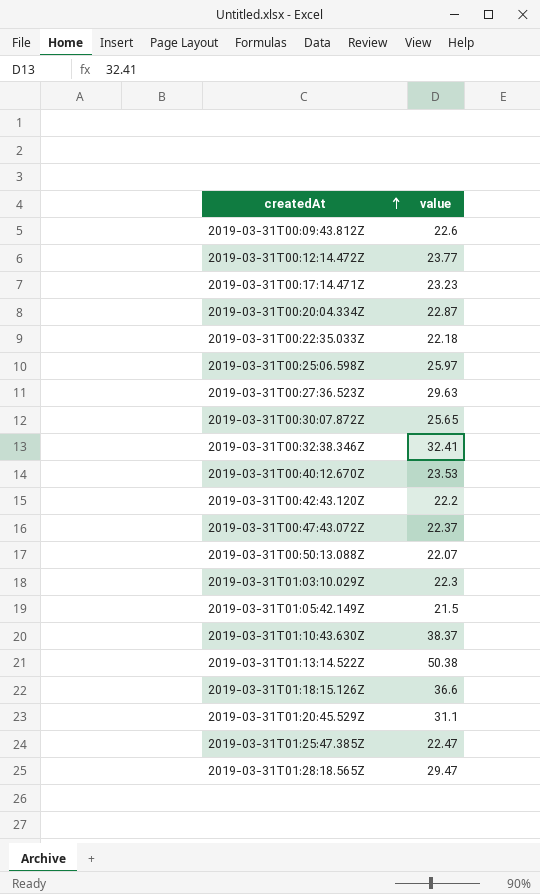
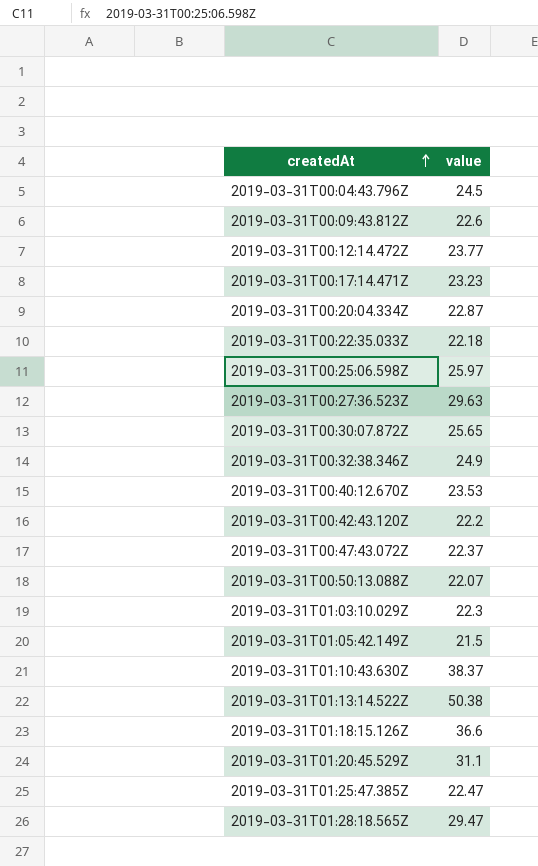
row 2019-03-31T00:04:43.796Z: none -> 24.5
2019-03-31T00:32:38.346Z | value: 32.41 -> 24.9

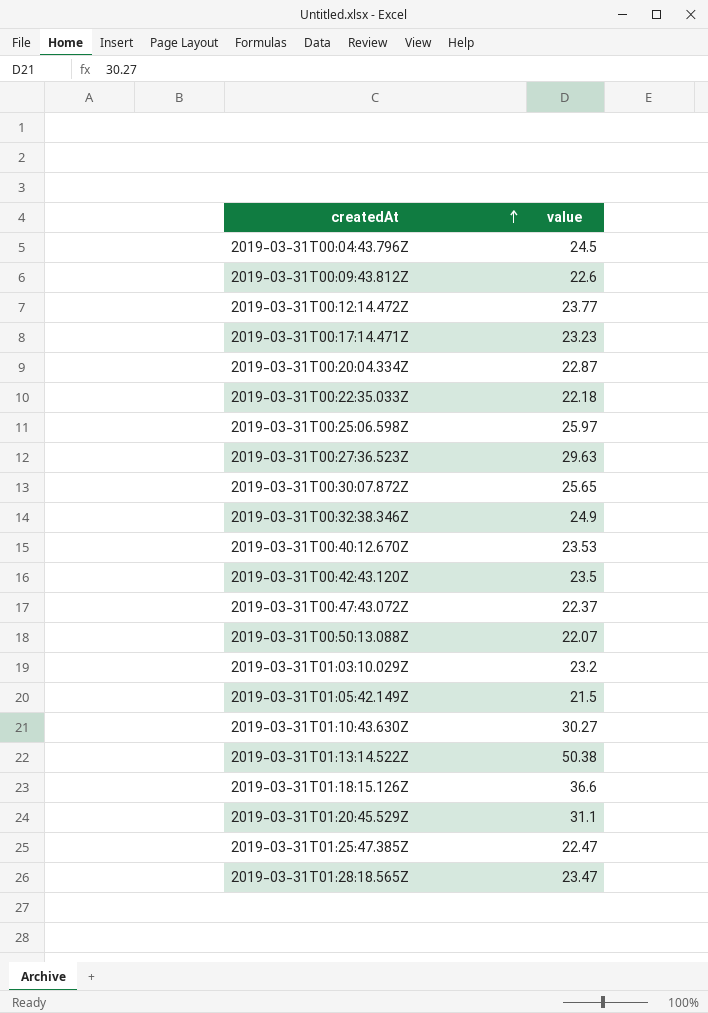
2019-03-31T00:42:43.120Z | value: 22.2 -> 23.5
2019-03-31T01:03:10.029Z | value: 22.3 -> 23.2
2019-03-31T01:10:43.630Z | value: 38.37 -> 30.27
2019-03-31T01:28:18.565Z | value: 29.47 -> 23.47

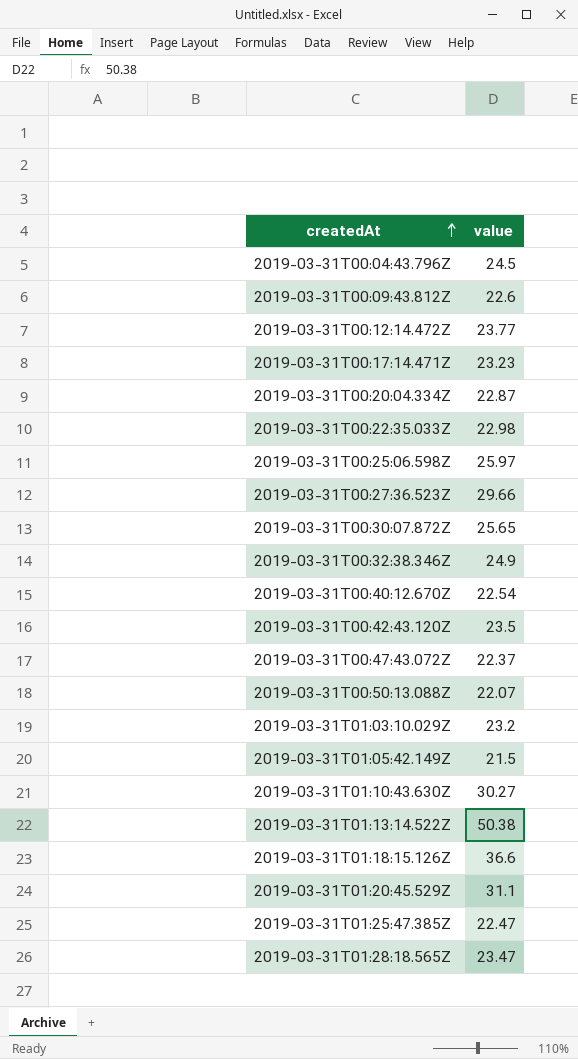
2019-03-31T00:22:35.033Z | value: 22.18 -> 22.98
2019-03-31T00:27:36.523Z | value: 29.63 -> 29.66
2019-03-31T00:40:12.670Z | value: 23.53 -> 22.54

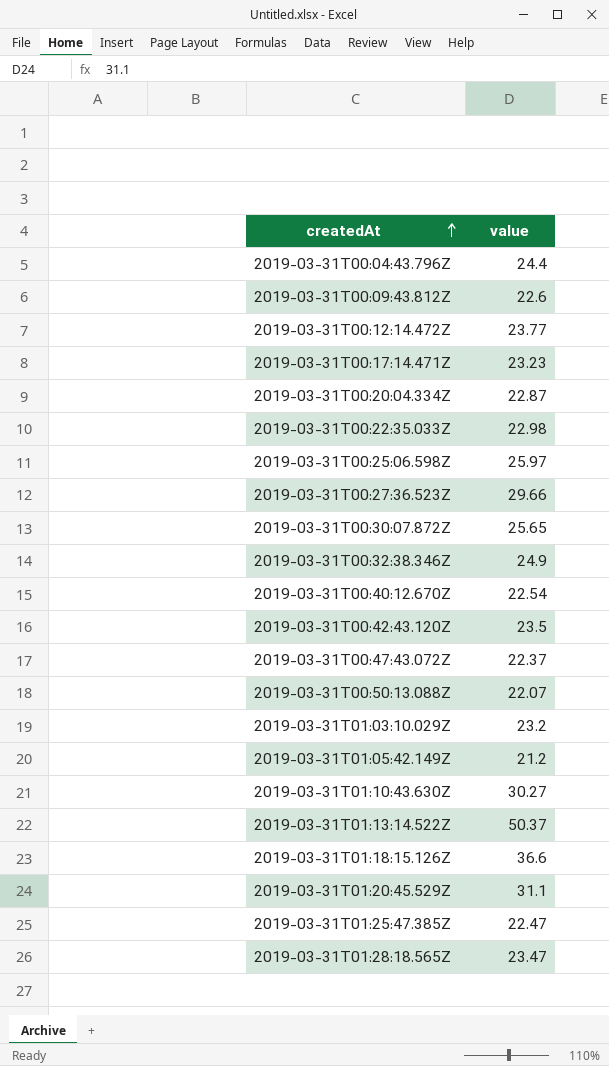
2019-03-31T00:04:43.796Z | value: 24.5 -> 24.4
2019-03-31T01:05:42.149Z | value: 21.5 -> 21.2
2019-03-31T01:13:14.522Z | value: 50.38 -> 50.37

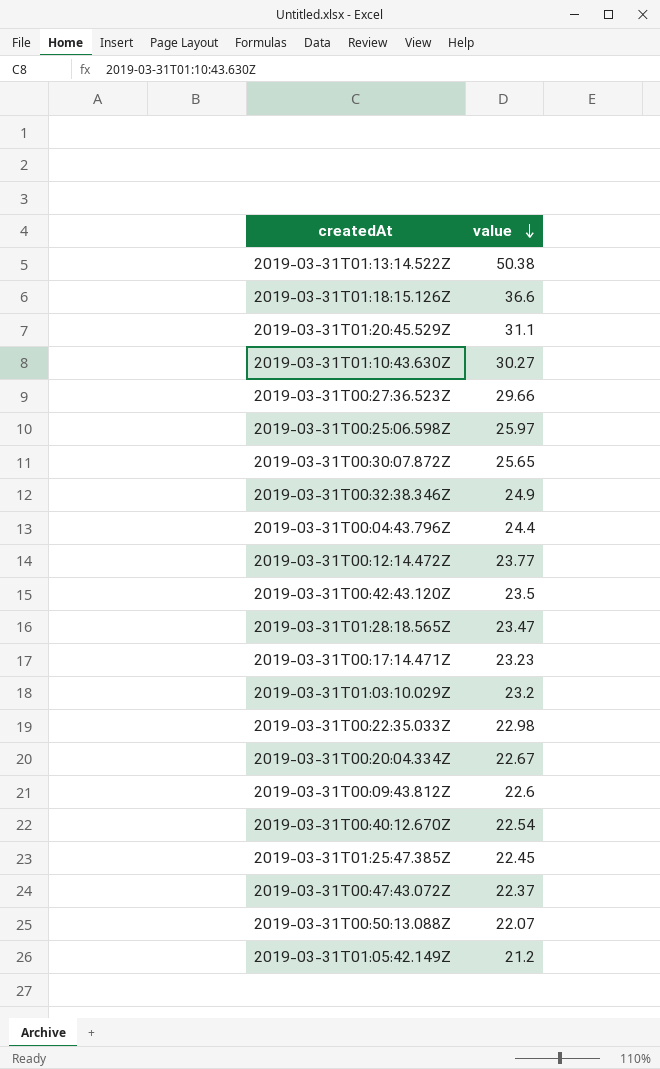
row order: createdAt ascending -> value descending
2019-03-31T01:13:14.522Z | value: 50.37 -> 50.38
2019-03-31T00:20:04.334Z | value: 22.87 -> 22.67
2019-03-31T01:25:47.385Z | value: 22.47 -> 22.45

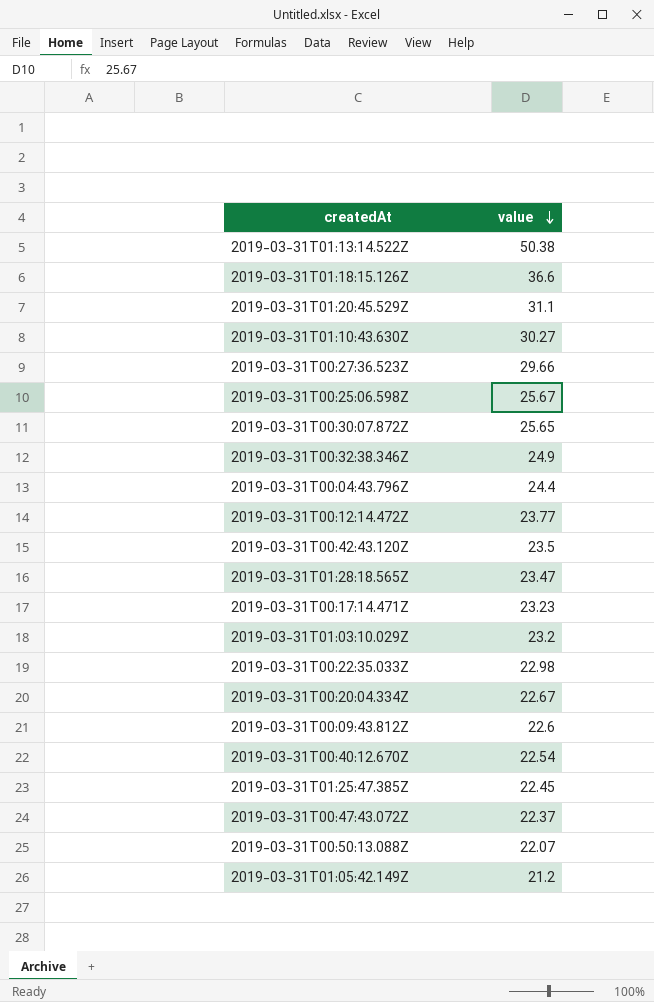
2019-03-31T00:25:06.598Z | value: 25.97 -> 25.67

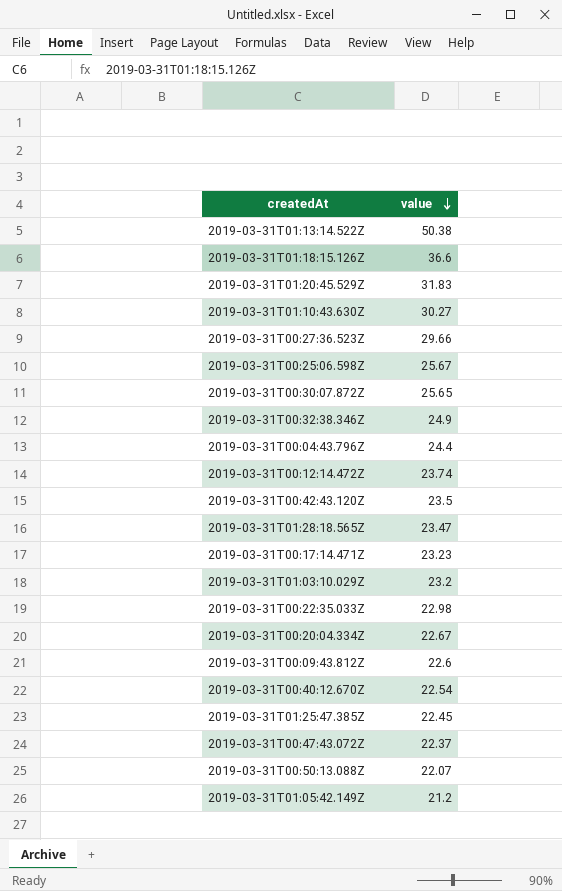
2019-03-31T01:20:45.529Z | value: 31.1 -> 31.83
2019-03-31T00:12:14.472Z | value: 23.77 -> 23.74

